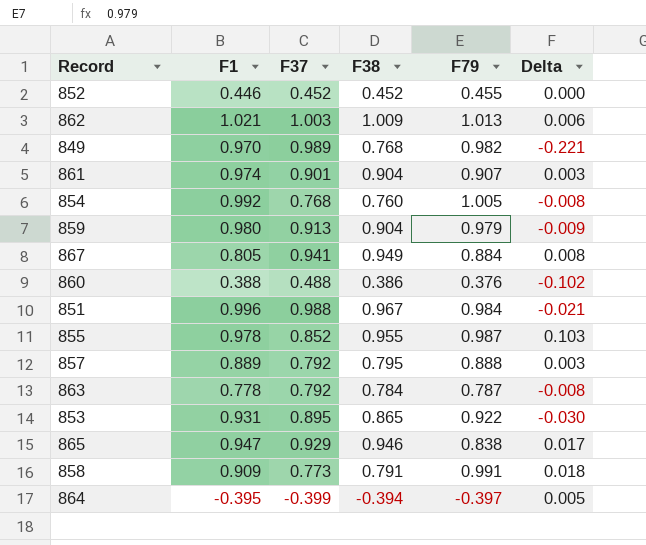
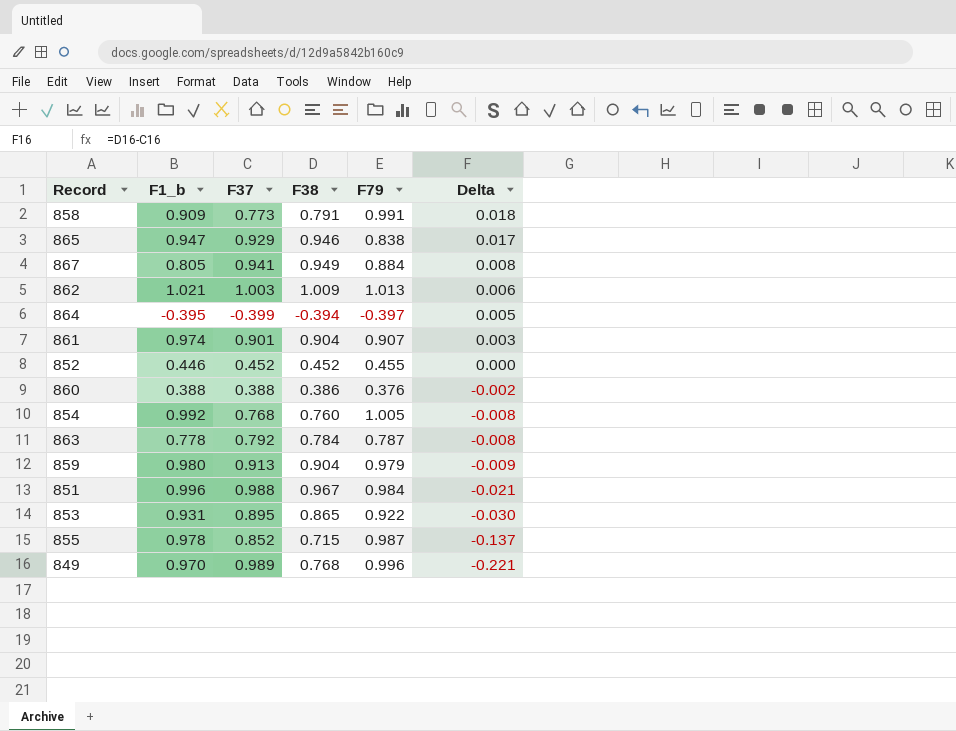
row order: none -> Delta descending
column name: F1 -> F1_b
row 857: 0.889 | 0.792 | 0.795 | 0.888 | 0.003 -> none
860 | F37: 0.488 -> 0.388
860 | Delta: -0.102 -> -0.002
855 | F38: 0.955 -> 0.715
855 | Delta: 0.103 -> -0.137
849 | F79: 0.982 -> 0.996

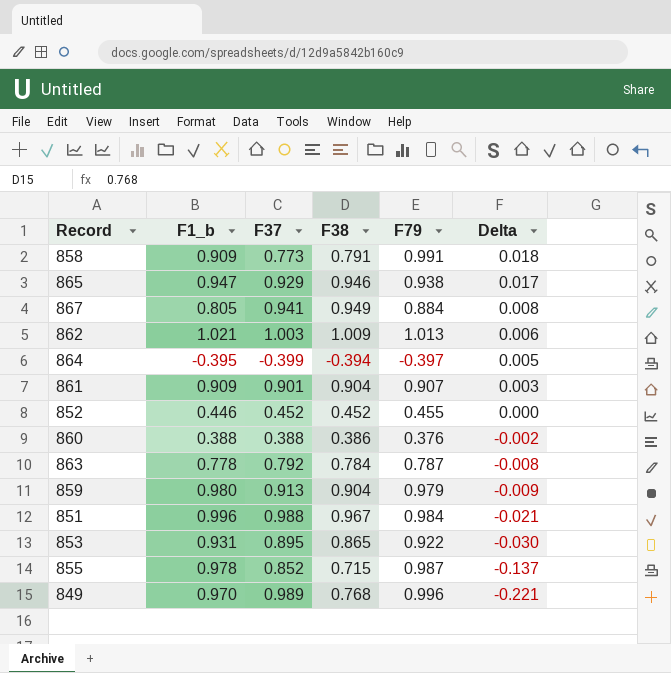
row 854: 0.992 | 0.768 | 0.760 | 1.005 | -0.008 -> none
865 | F79: 0.838 -> 0.938
861 | F1_b: 0.974 -> 0.909

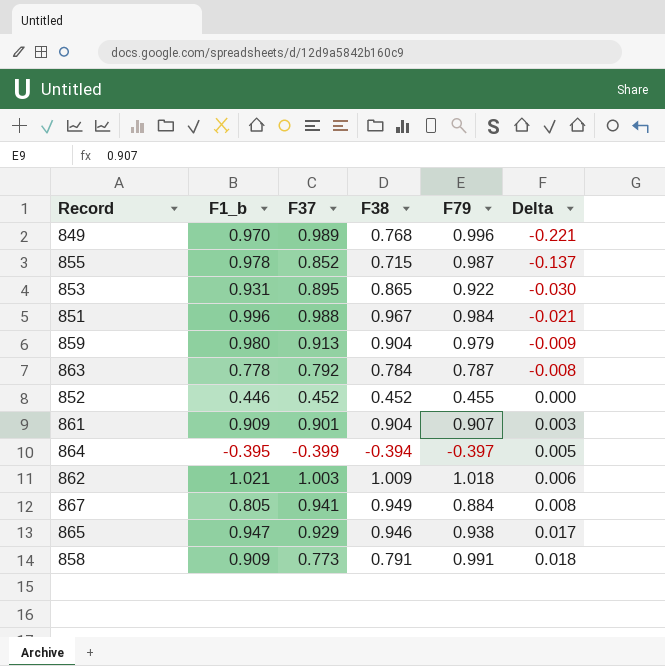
row order: Delta descending -> Delta ascending
row 860: 0.388 | 0.388 | 0.386 | 0.376 | -0.002 -> none
862 | F79: 1.013 -> 1.018

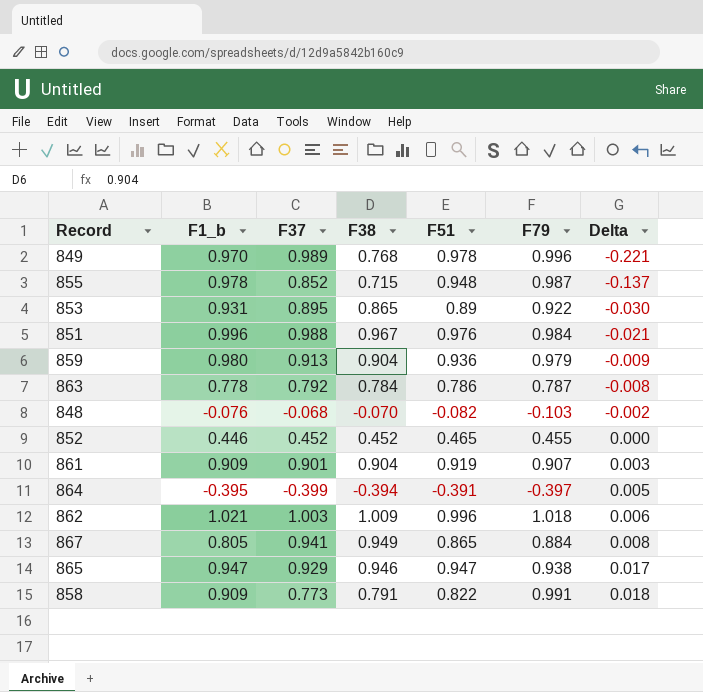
column F51 | position: none -> 5
row 848: none -> -0.076 | -0.068 | -0.070 | -0.082 | -0.103 | -0.002

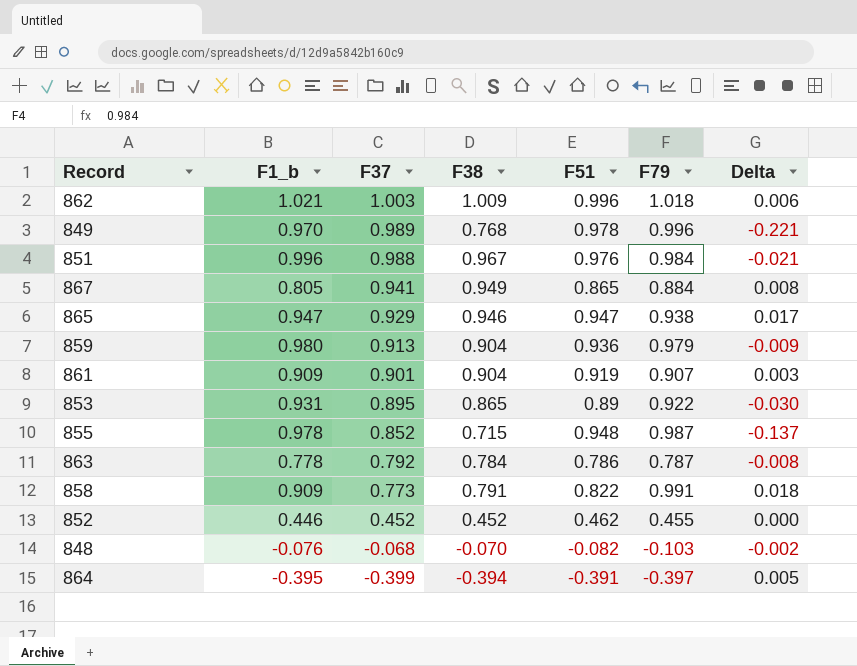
row order: Delta ascending -> F37 descending
852 | F51: 0.465 -> 0.462

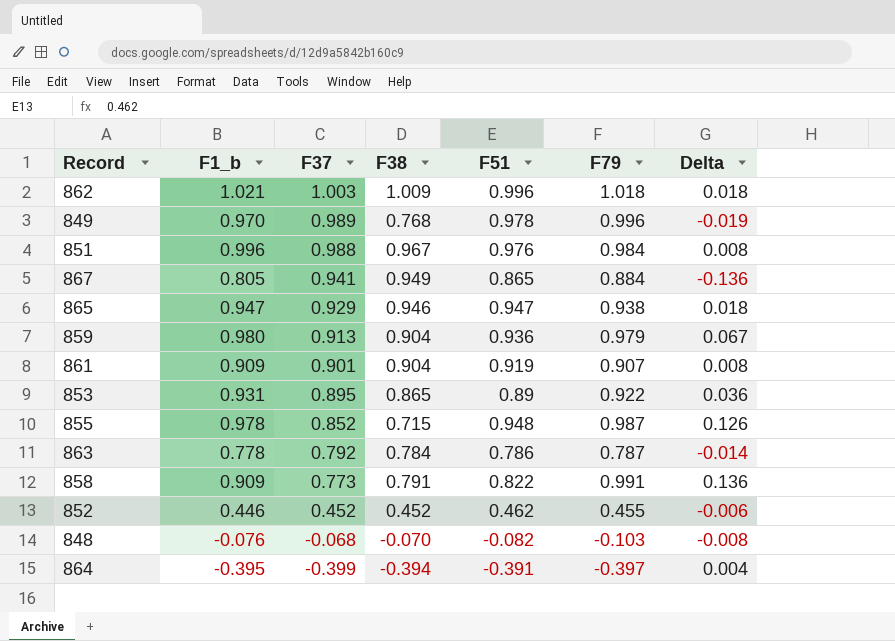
column Delta | formula: [F38] - [F37] -> [F1_b] - [F37]

